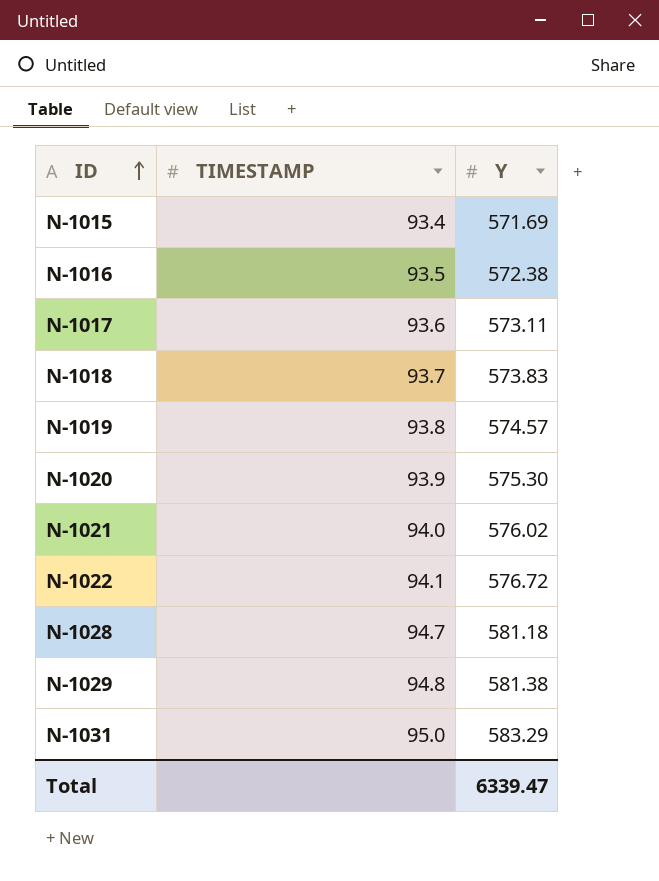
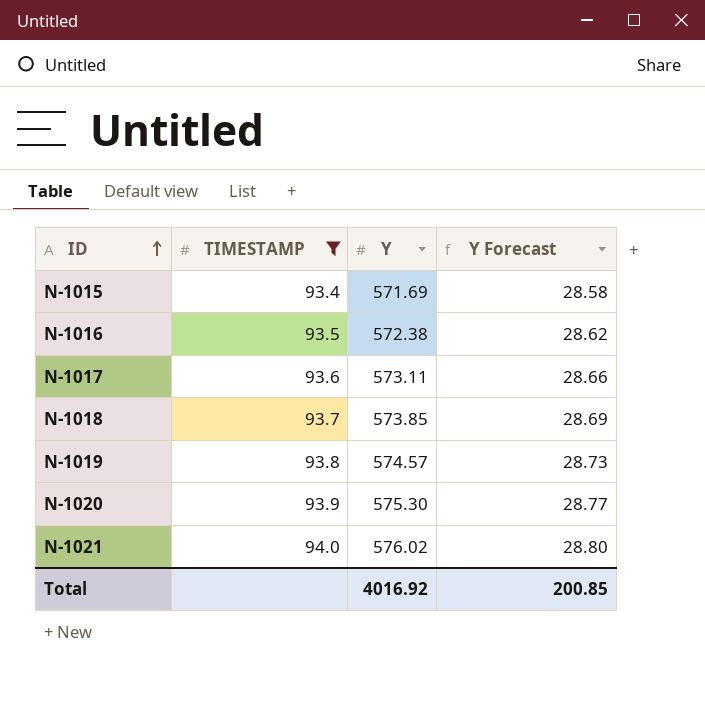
filter: none -> TIMESTAMP <= 94.0
column Y Forecast | formula: none -> [Y] * 0.05
N-1018 | Y: 573.83 -> 573.85
Total | Y: 6339.47 -> 4016.92

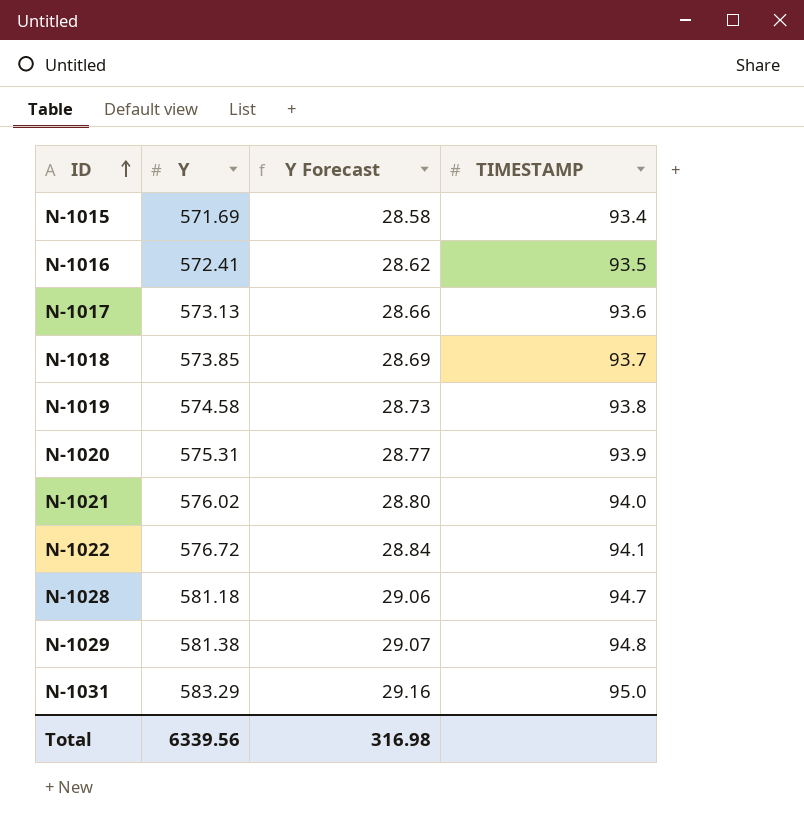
filter: TIMESTAMP <= 94.0 -> none
column TIMESTAMP | position: 2 -> 4
N-1016 | Y: 572.38 -> 572.41
N-1017 | Y: 573.11 -> 573.13
N-1019 | Y: 574.57 -> 574.58
N-1020 | Y: 575.30 -> 575.31
Total | Y: 4016.92 -> 6339.56
Total | Y Forecast: 200.85 -> 316.98

